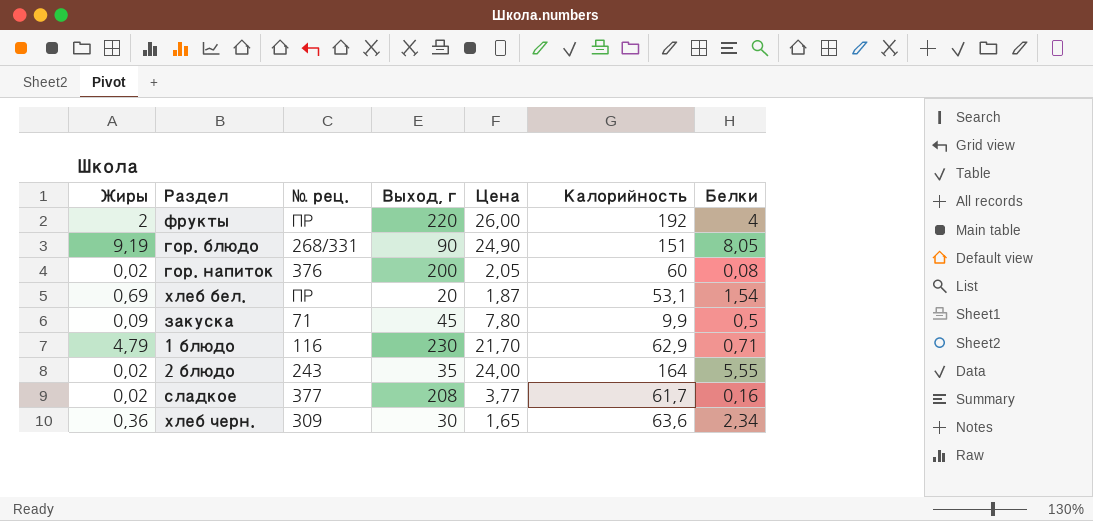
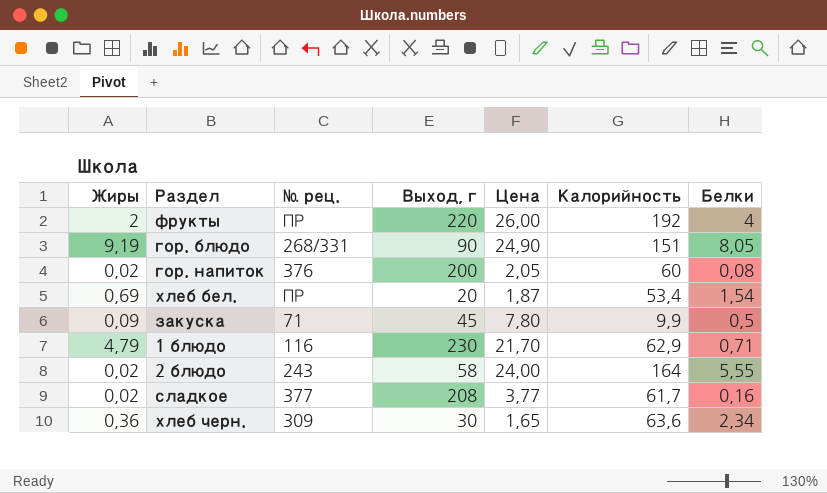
хлеб бел. | Калорийность: 53,1 -> 53,4
2 блюдо | Выход, г: 35 -> 58

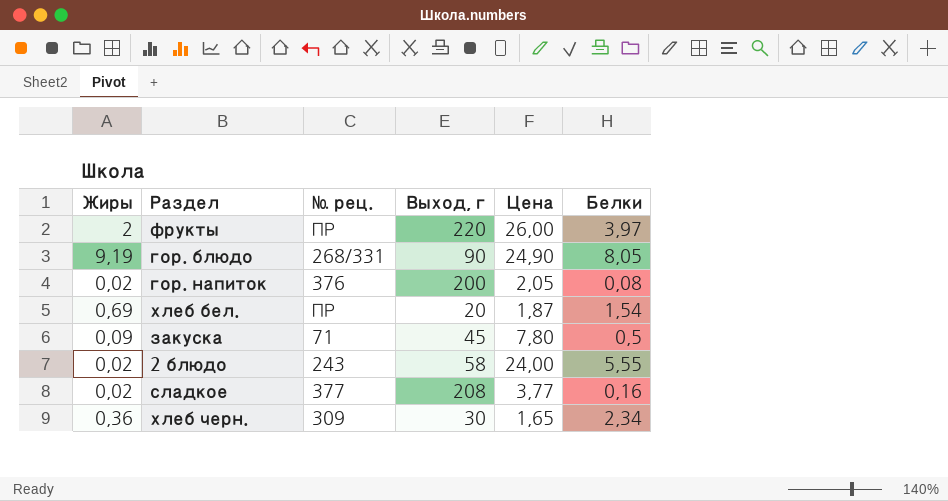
column Калорийность | position: 6 -> none
row 1 блюдо: 4,79 | 116 | 230 | 21,70 | 62,9 | 0,71 -> none
фрукты | Белки: 4 -> 3,97

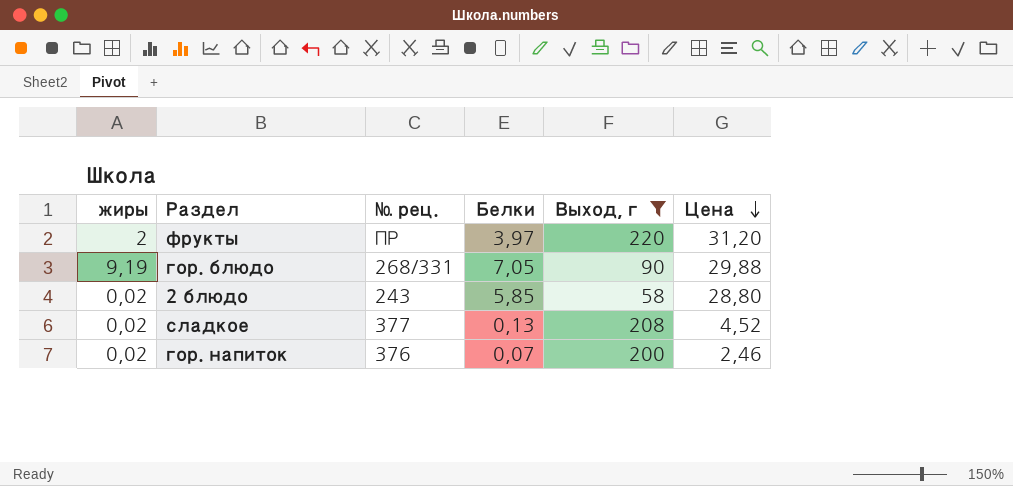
filter: none -> Выход, г >= 58
row order: none -> Цена descending
column name: Жиры -> жиры
column Белки | position: 6 -> 4
фрукты | Цена: 26,00 -> 31,20
гор. блюдо | Белки: 8,05 -> 7,05
гор. блюдо | Цена: 24,90 -> 29,88
2 блюдо | Белки: 5,55 -> 5,85
2 блюдо | Цена: 24,00 -> 28,80
сладкое | Белки: 0,16 -> 0,13
сладкое | Цена: 3,77 -> 4,52
гор. напиток | Белки: 0,08 -> 0,07
гор. напиток | Цена: 2,05 -> 2,46

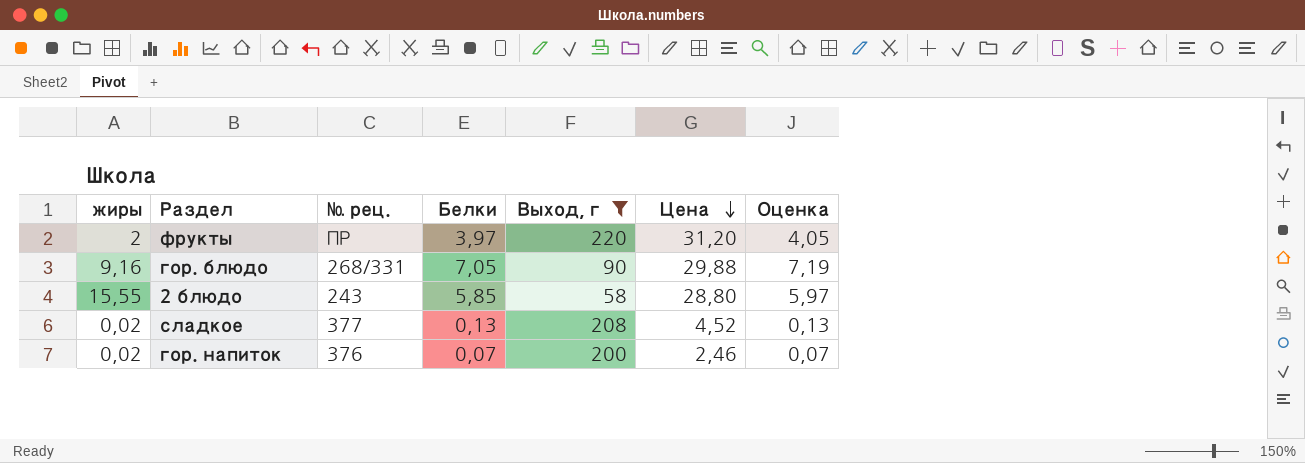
column Оценка | formula: none -> [Белки] * 1,02
гор. блюдо | жиры: 9,19 -> 9,16
2 блюдо | жиры: 0,02 -> 15,55

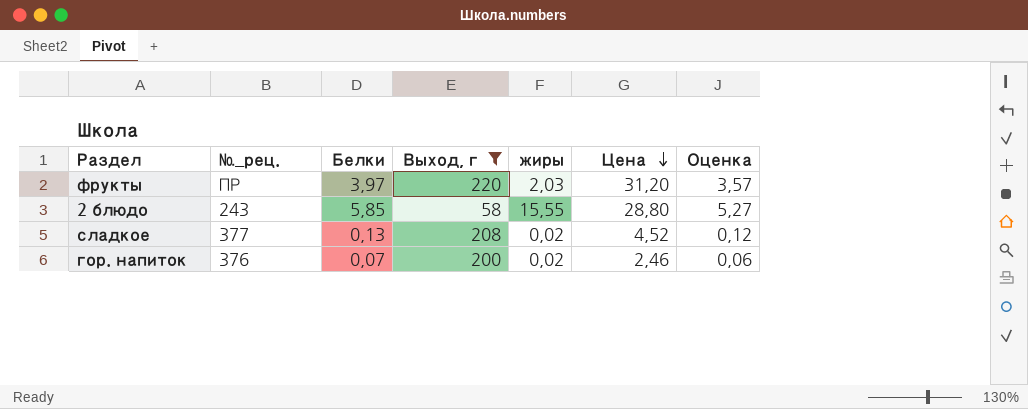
column name: № рец. -> №_рец.
column жиры | position: 1 -> 5
column Оценка | formula: [Белки] * 1,02 -> [Белки] * 0,9
row гор. блюдо: 9,16 | 268/331 | 7,05 | 90 | 29,88 | 7,19 -> none
фрукты | жиры: 2 -> 2,03

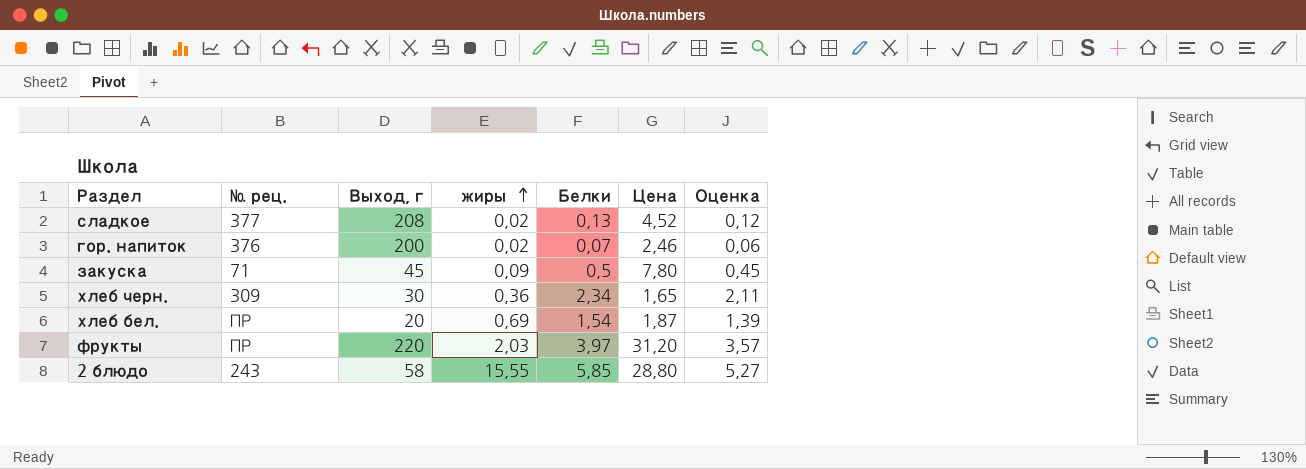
filter: Выход, г >= 58 -> none
row order: Цена descending -> жиры ascending
column name: №_рец. -> № рец.
column Белки | position: 3 -> 5

